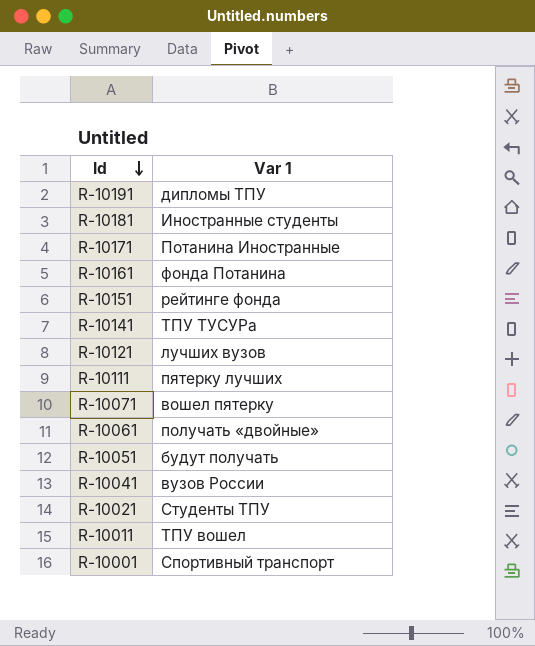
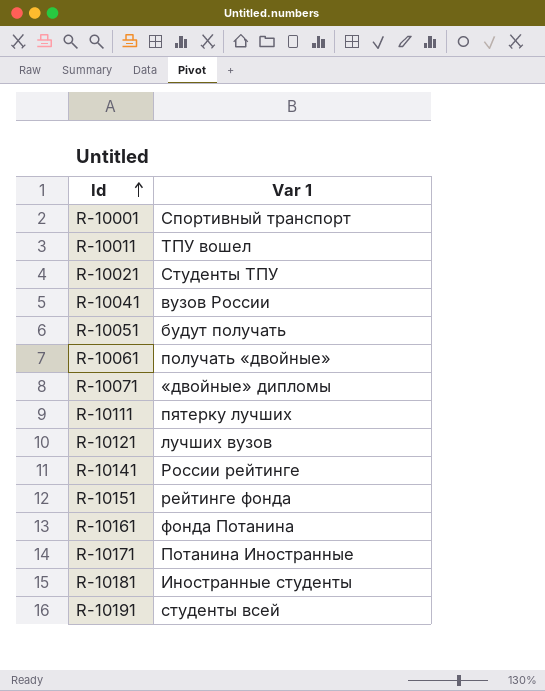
row order: Id descending -> Id ascending
R-10071 | Var 1: вошел пятерку -> «двойные» дипломы
R-10141 | Var 1: ТПУ ТУСУРа -> России рейтинге
R-10191 | Var 1: дипломы ТПУ -> студенты всей

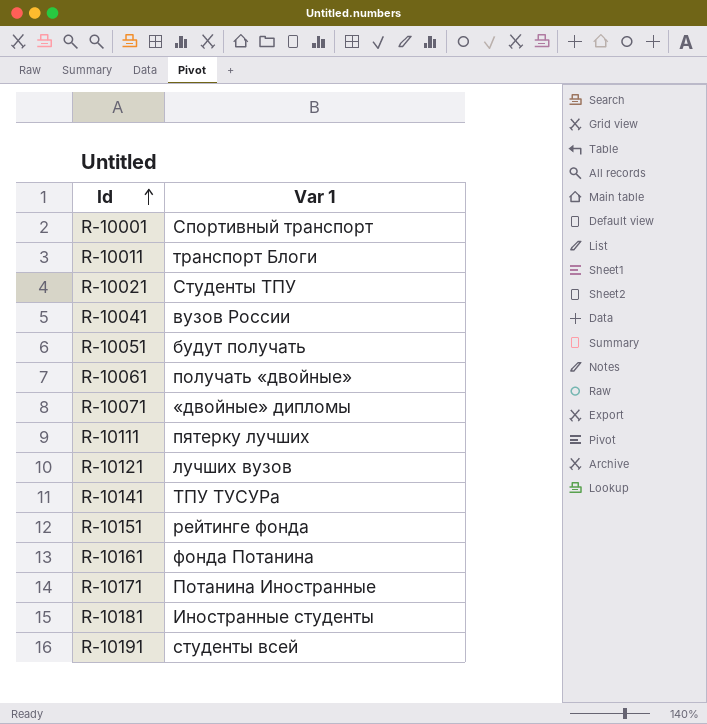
R-10011 | Var 1: ТПУ вошел -> транспорт Блоги
R-10141 | Var 1: России рейтинге -> ТПУ ТУСУРа

